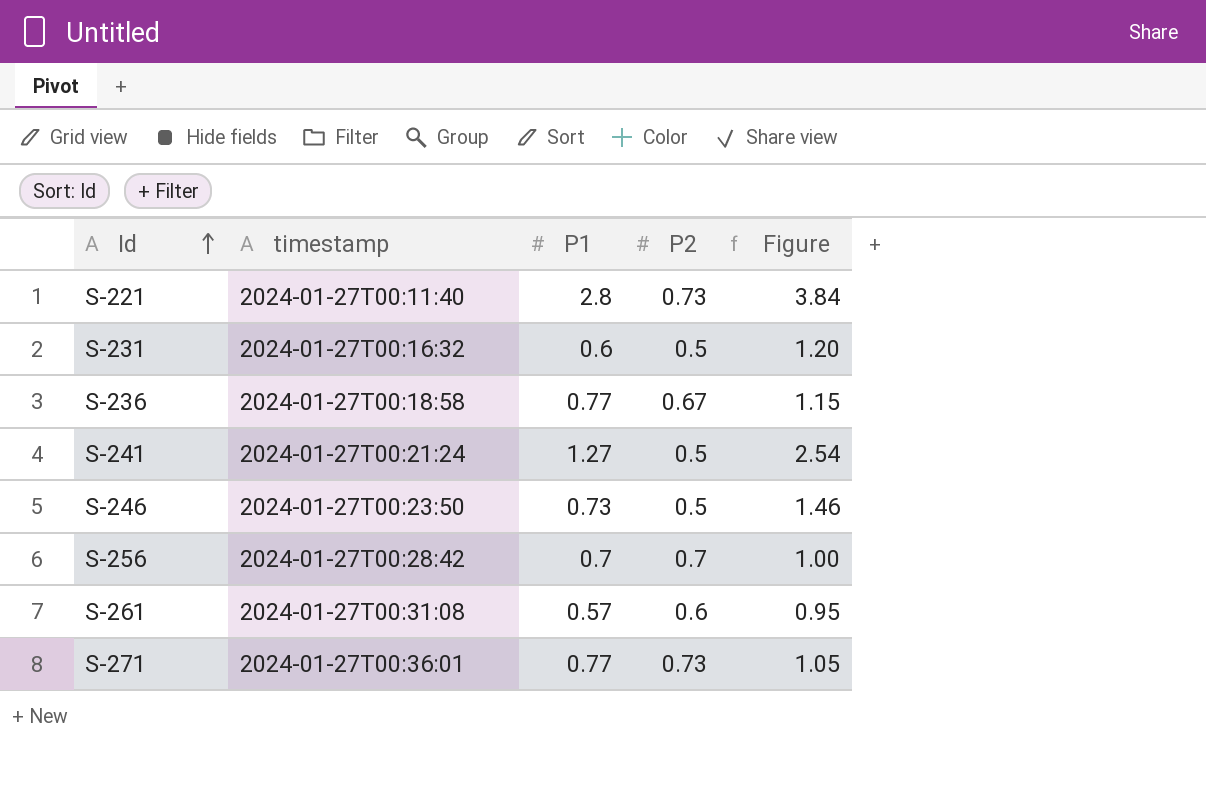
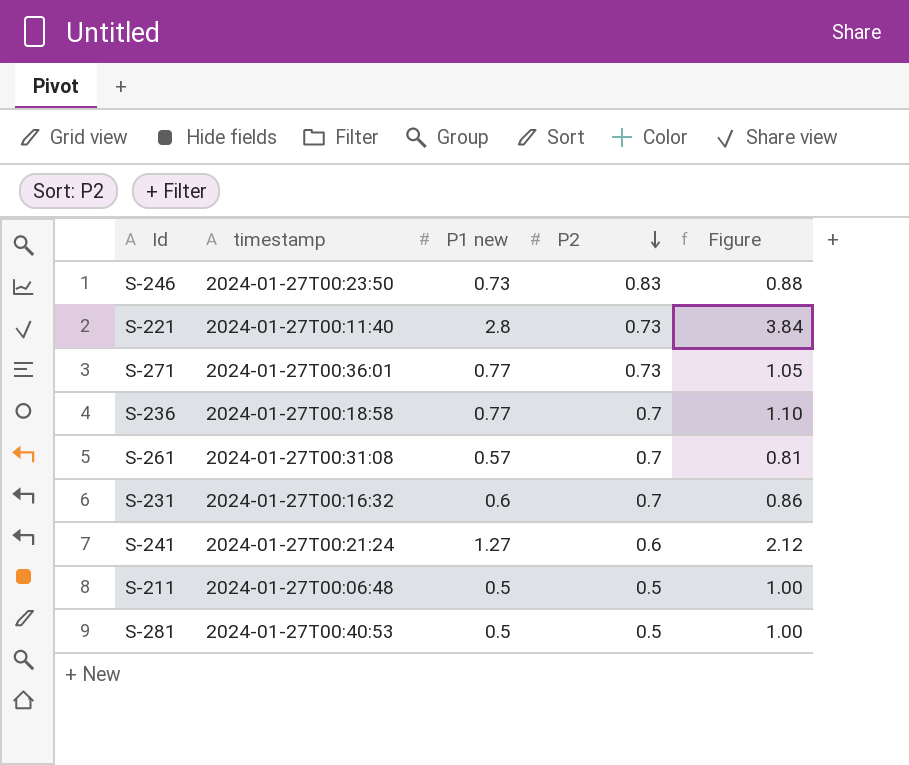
row order: Id ascending -> P2 descending
column name: P1 -> P1 new
row S-256: 2024-01-27T00:28:42 | 0.7 | 0.7 | 1.00 -> none
S-246 | P2: 0.5 -> 0.83
S-246 | Figure: 1.46 -> 0.88
S-236 | P2: 0.67 -> 0.7
S-236 | Figure: 1.15 -> 1.10
S-261 | P2: 0.6 -> 0.7
S-261 | Figure: 0.95 -> 0.81
S-231 | P2: 0.5 -> 0.7
S-231 | Figure: 1.20 -> 0.86
S-241 | P2: 0.5 -> 0.6
S-241 | Figure: 2.54 -> 2.12
row S-211: none -> 2024-01-27T00:06:48 | 0.5 | 0.5 | 1.00
row S-281: none -> 2024-01-27T00:40:53 | 0.5 | 0.5 | 1.00

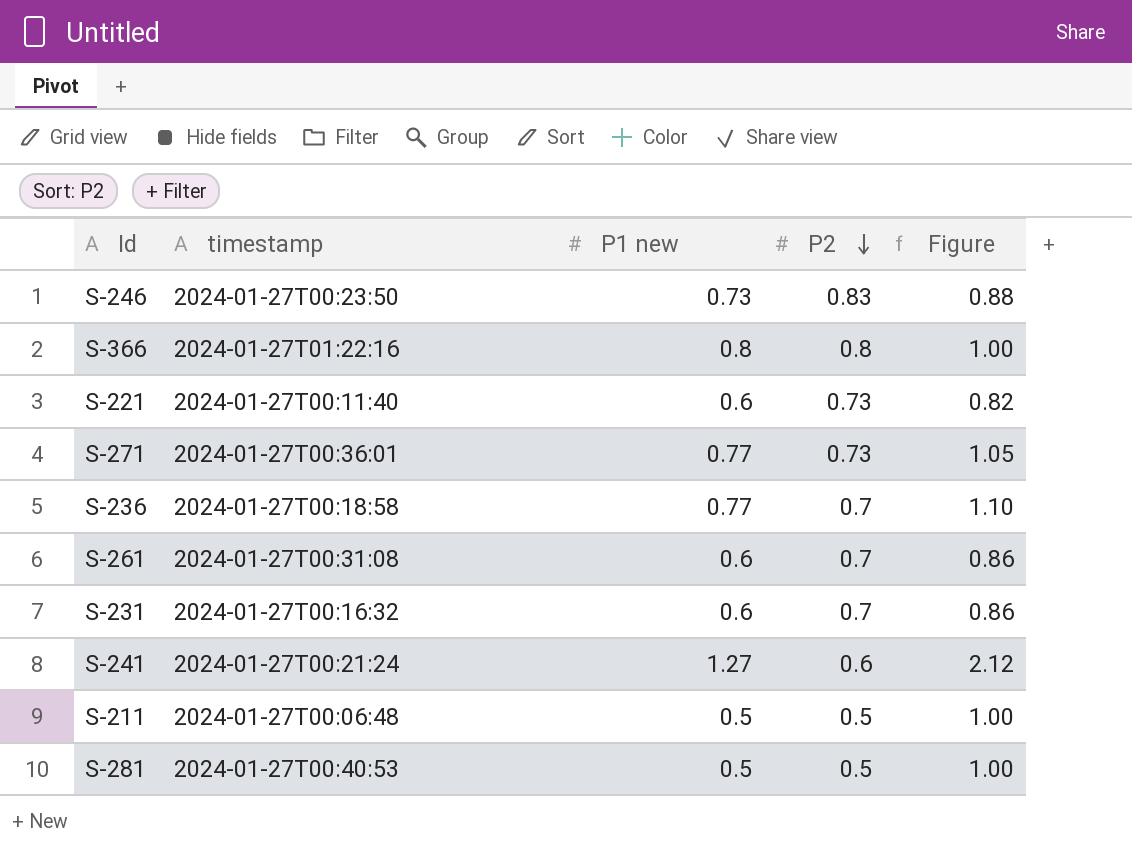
row S-366: none -> 2024-01-27T01:22:16 | 0.8 | 0.8 | 1.00
S-221 | P1 new: 2.8 -> 0.6
S-221 | Figure: 3.84 -> 0.82
S-261 | P1 new: 0.57 -> 0.6
S-261 | Figure: 0.81 -> 0.86

